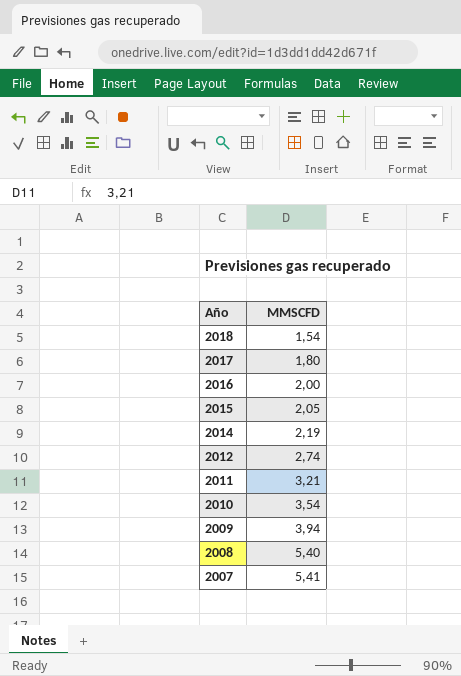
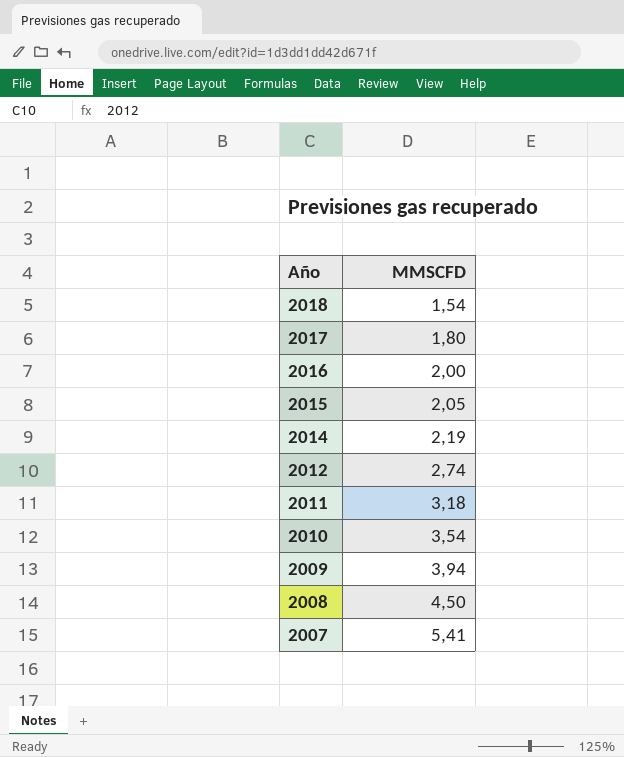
2011 | MMSCFD: 3,21 -> 3,18
2008 | MMSCFD: 5,40 -> 4,50

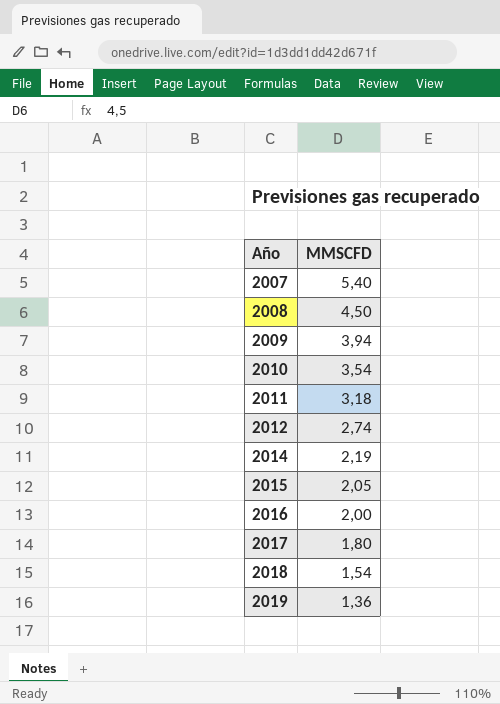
row order: Año descending -> Año ascending
2007 | MMSCFD: 5,41 -> 5,40
row 2019: none -> 1,36

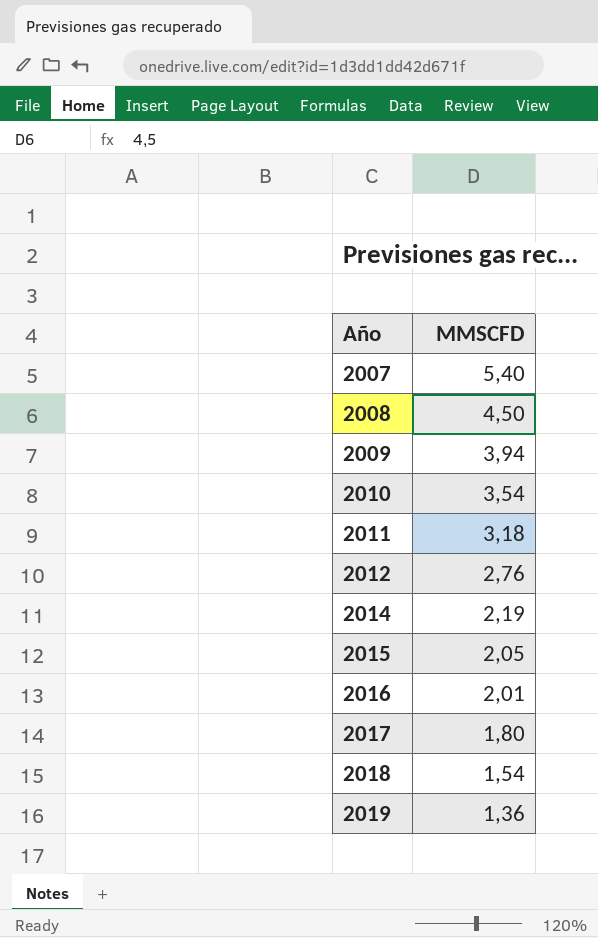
2012 | MMSCFD: 2,74 -> 2,76
2016 | MMSCFD: 2,00 -> 2,01

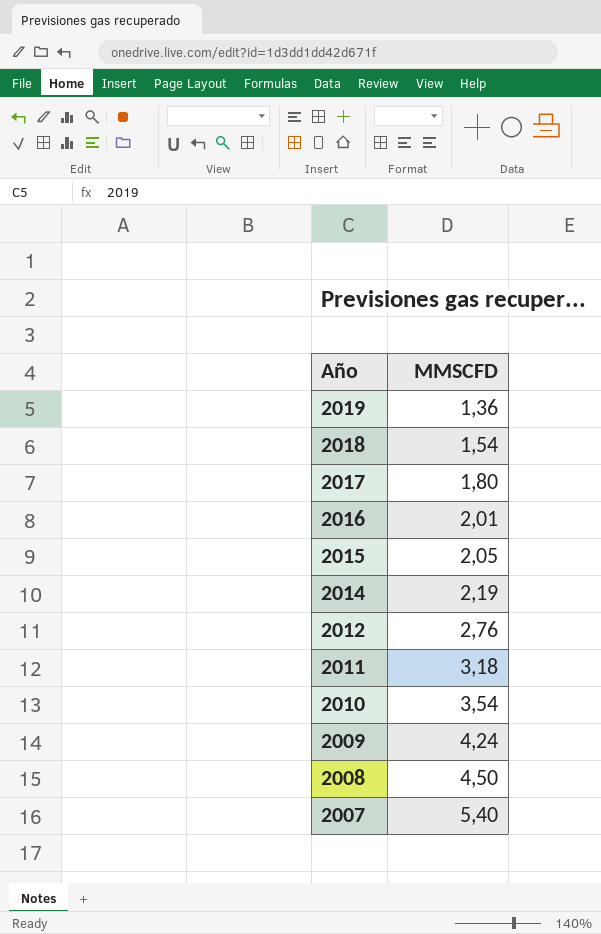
row order: Año ascending -> Año descending
2009 | MMSCFD: 3,94 -> 4,24

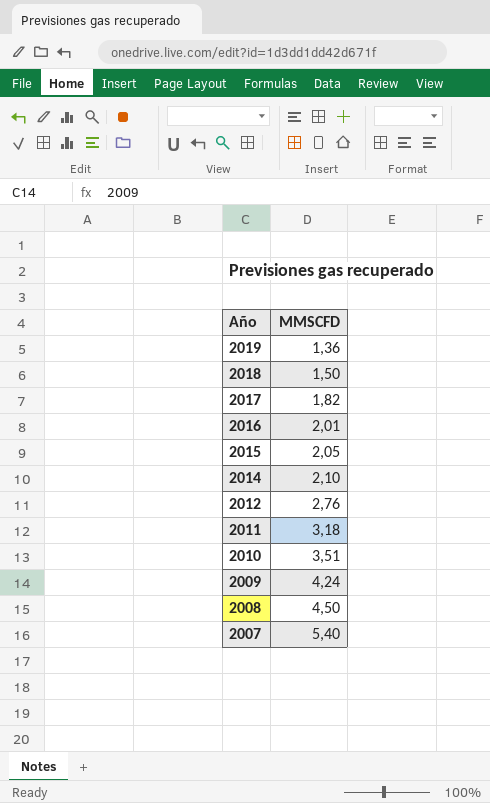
2018 | MMSCFD: 1,54 -> 1,50
2017 | MMSCFD: 1,80 -> 1,82
2014 | MMSCFD: 2,19 -> 2,10
2010 | MMSCFD: 3,54 -> 3,51

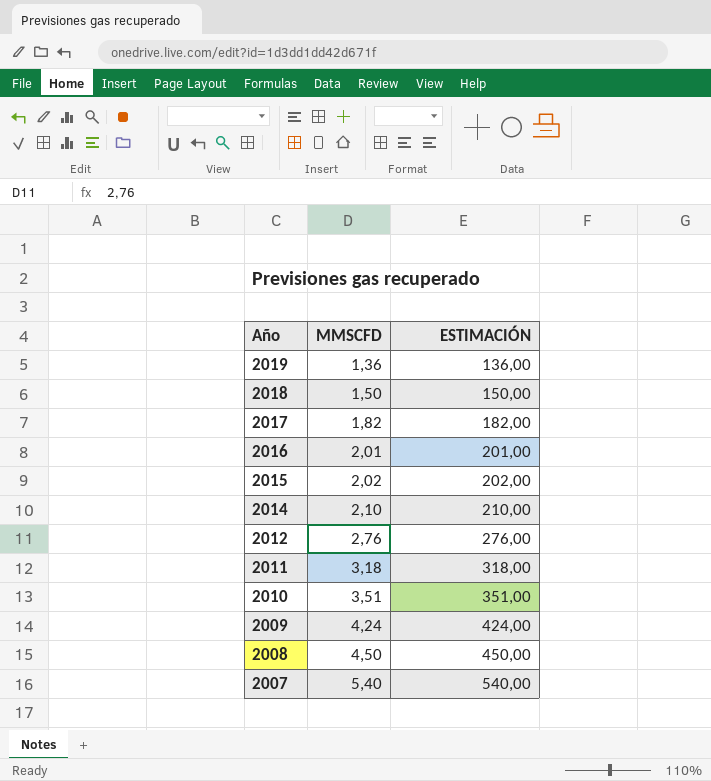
column ESTIMACIÓN | formula: none -> [MMSCFD] * 100
2015 | MMSCFD: 2,05 -> 2,02

